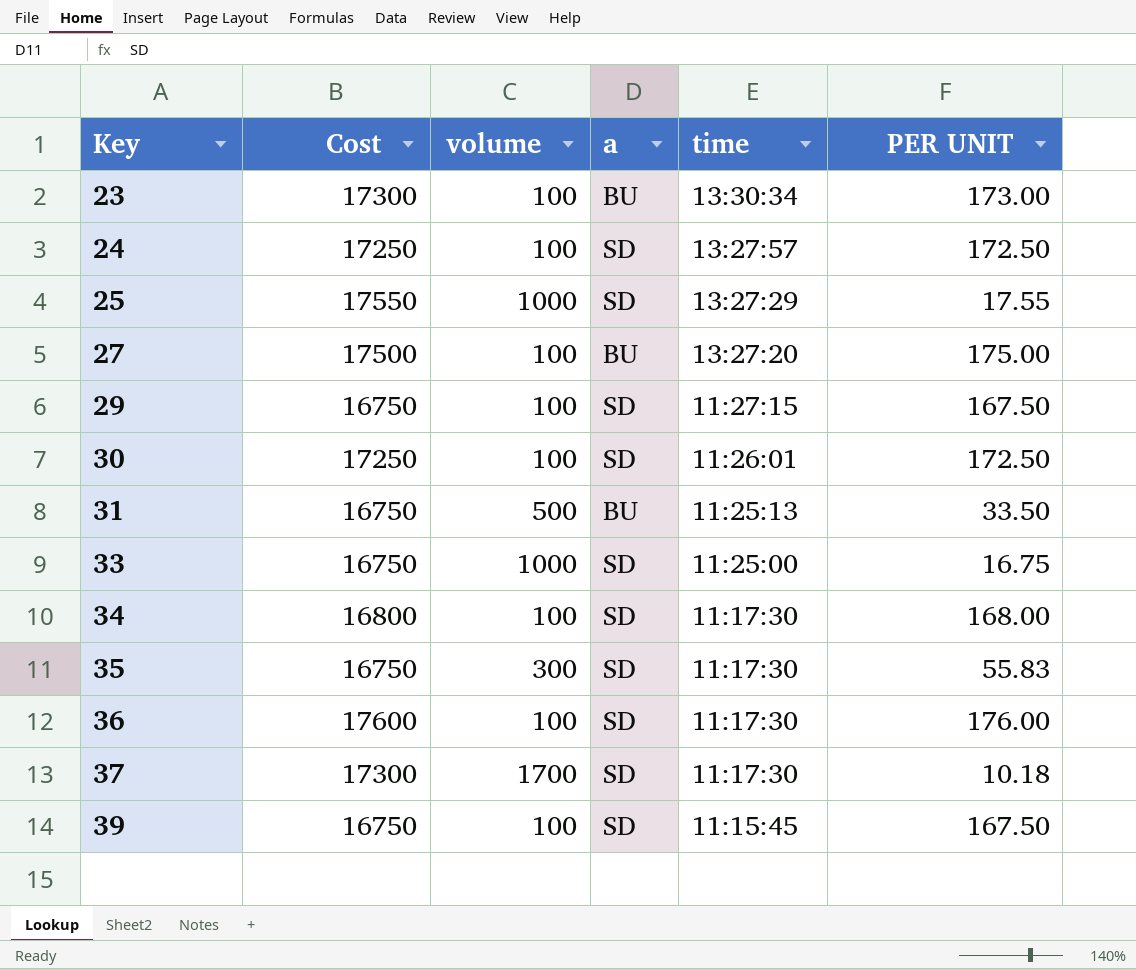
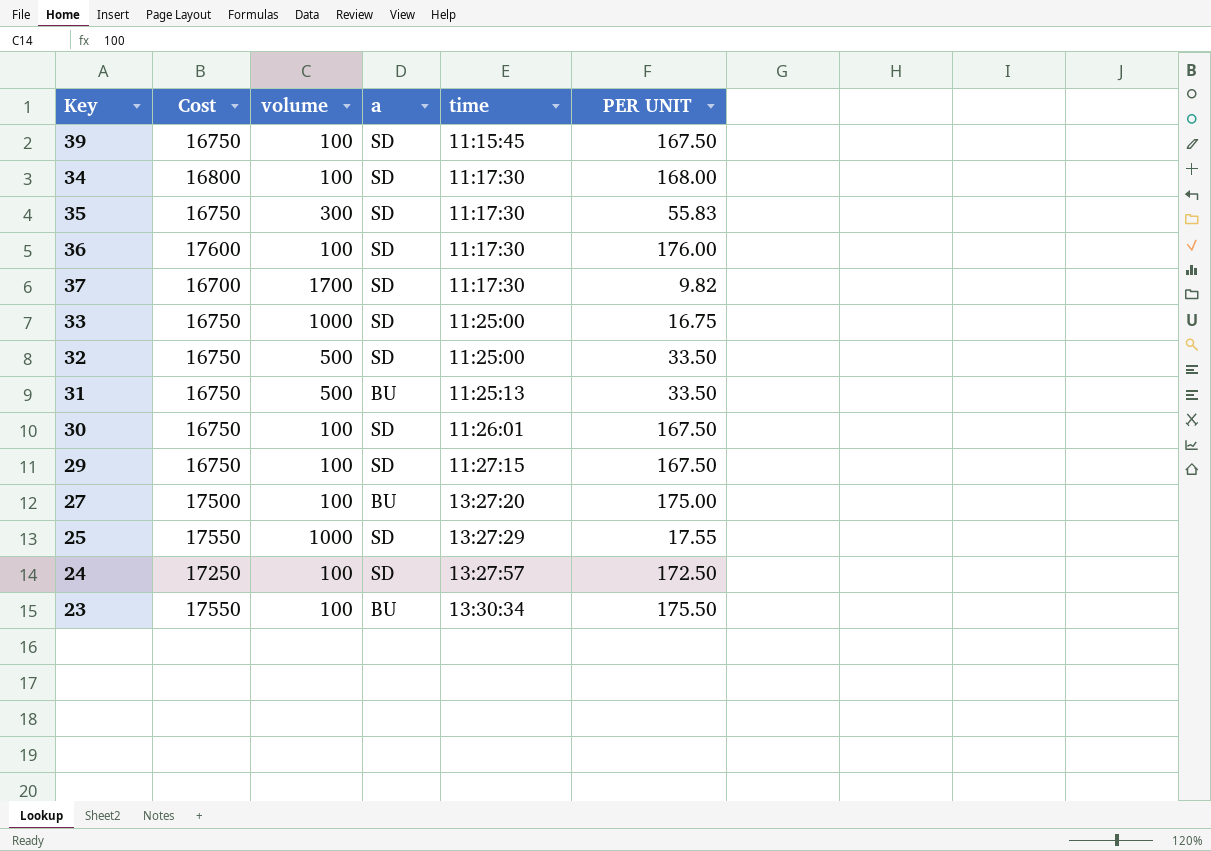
row order: Key ascending -> time ascending
37 | Cost: 17300 -> 16700
37 | PER UNIT: 10.18 -> 9.82
row 32: none -> 16750 | 500 | SD | 11:25:00 | 33.50
30 | Cost: 17250 -> 16750
30 | PER UNIT: 172.50 -> 167.50
23 | Cost: 17300 -> 17550
23 | PER UNIT: 173.00 -> 175.50

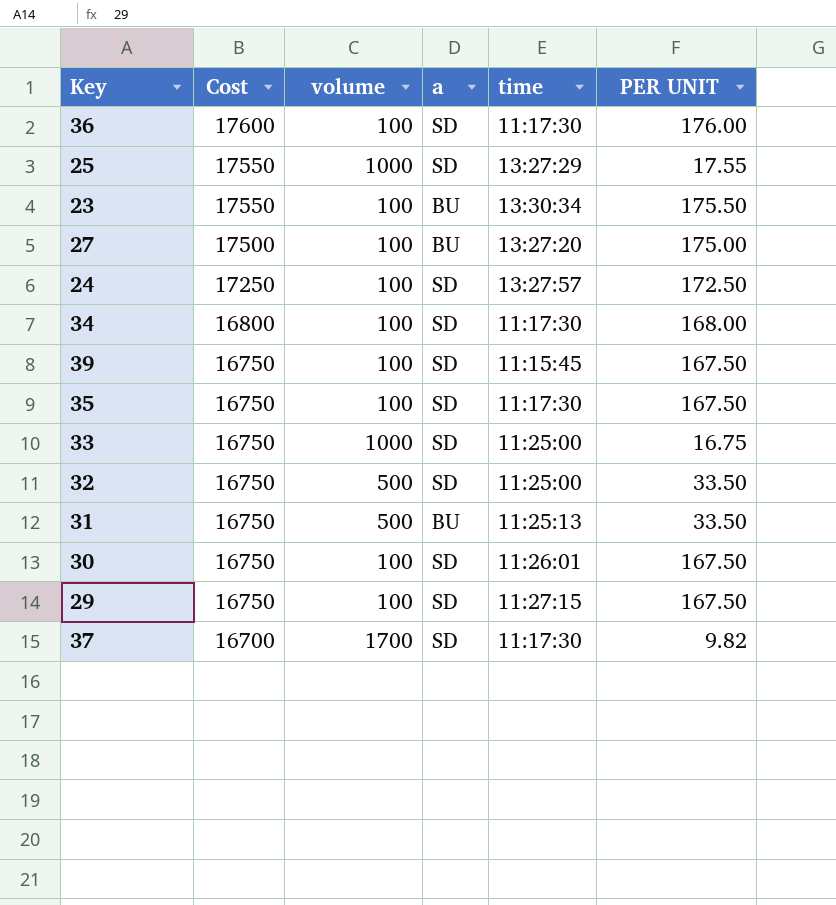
row order: time ascending -> Cost descending
35 | volume: 300 -> 100
35 | PER UNIT: 55.83 -> 167.50

